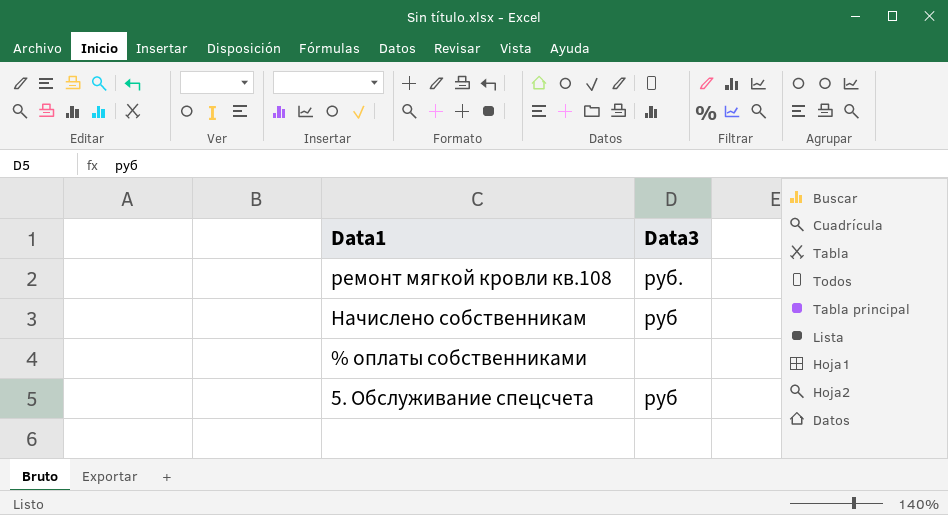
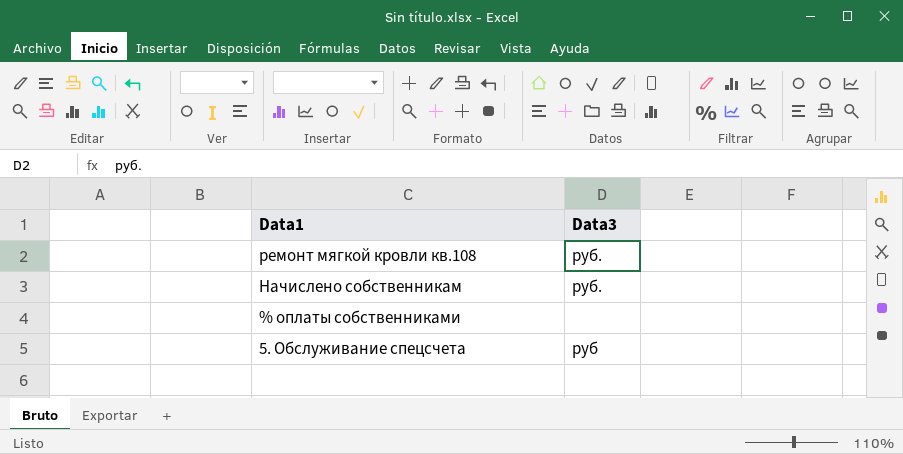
Начислено собственникам | Data3: руб -> руб.

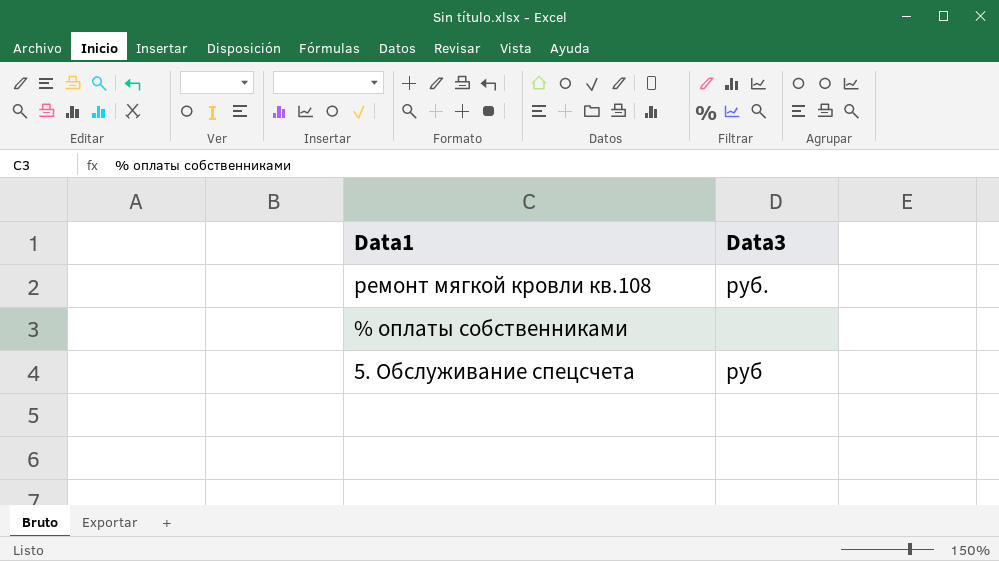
row Начислено собственникам: руб. -> none

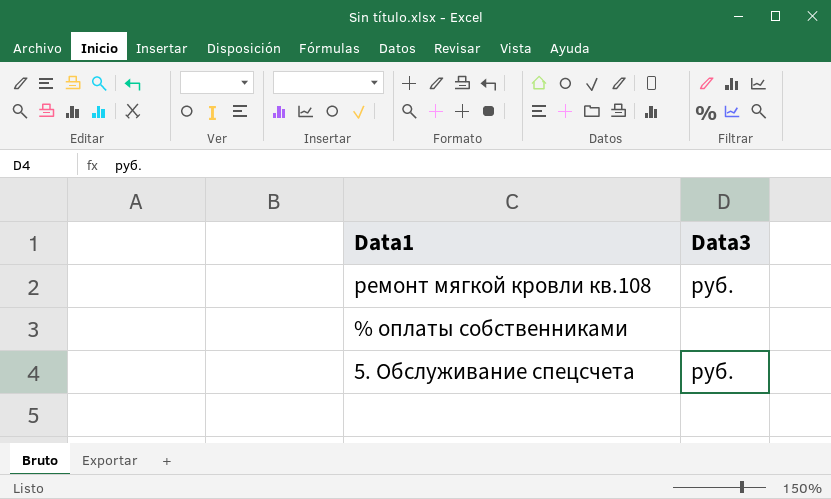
5. Обслуживание спецсчета | Data3: руб -> руб.

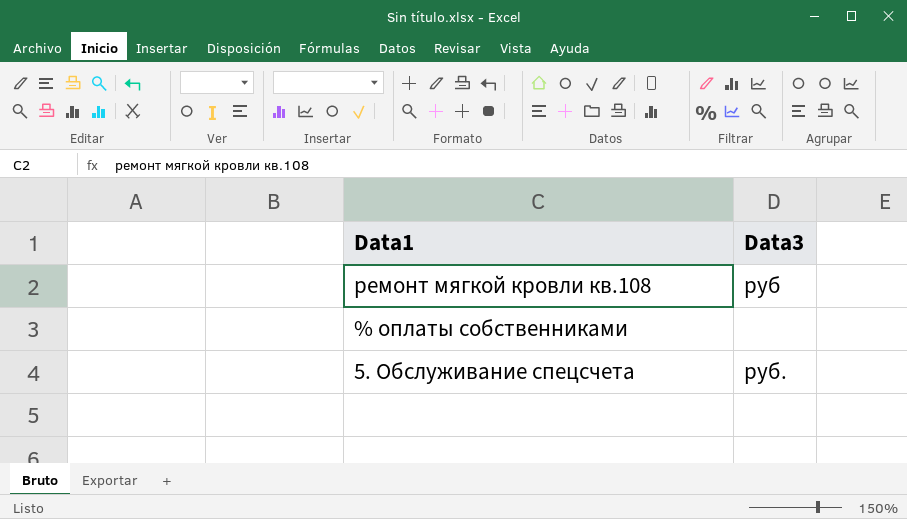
ремонт мягкой кровли кв.108 | Data3: руб. -> руб

